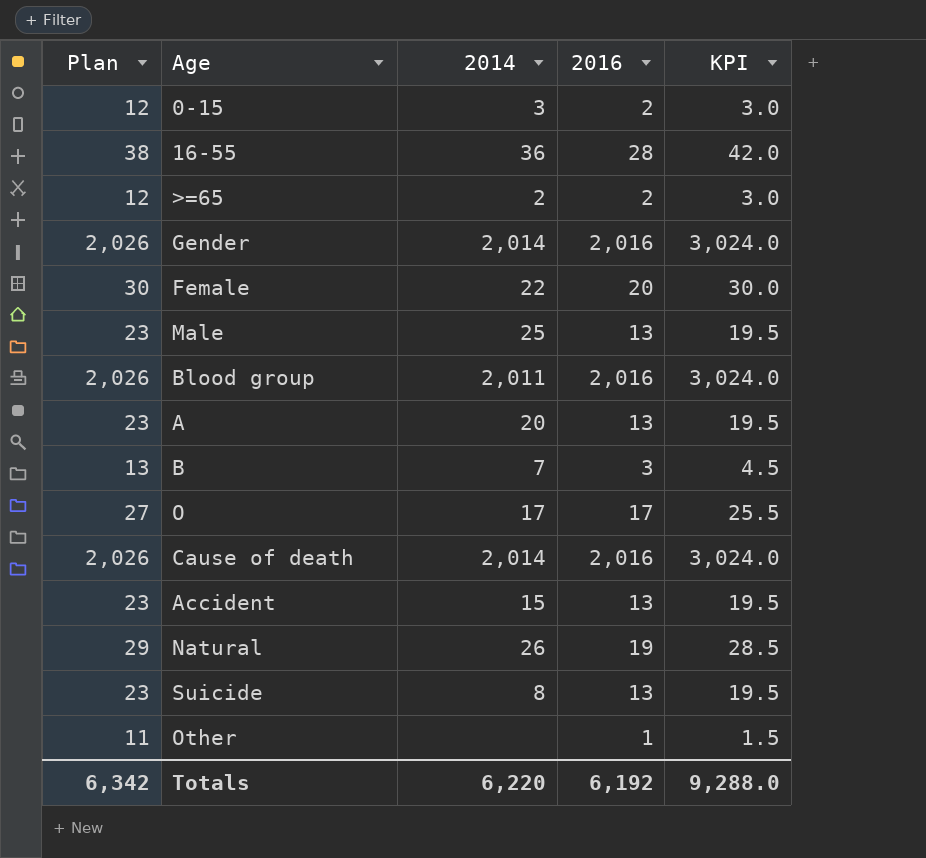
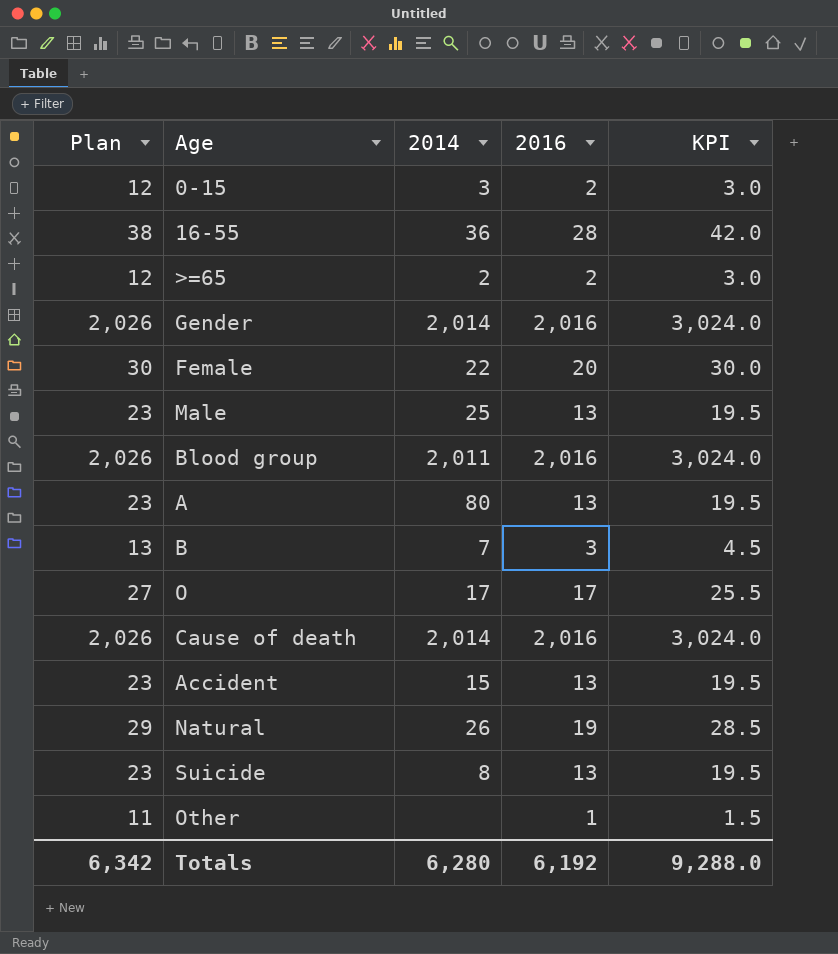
A | 2014: 20 -> 80
Totals | 2014: 6,220 -> 6,280

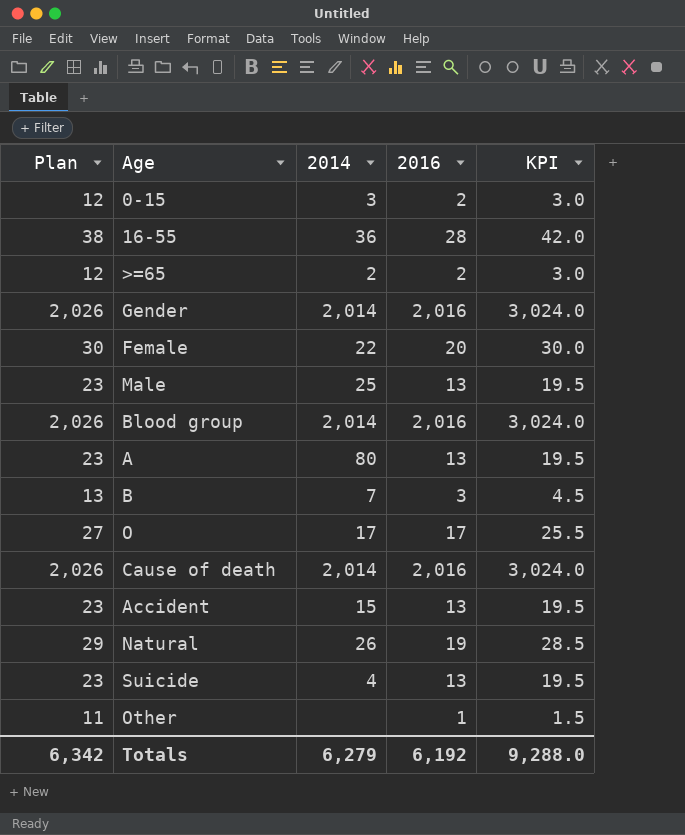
Blood group | 2014: 2,011 -> 2,014
Suicide | 2014: 8 -> 4
Totals | 2014: 6,280 -> 6,279

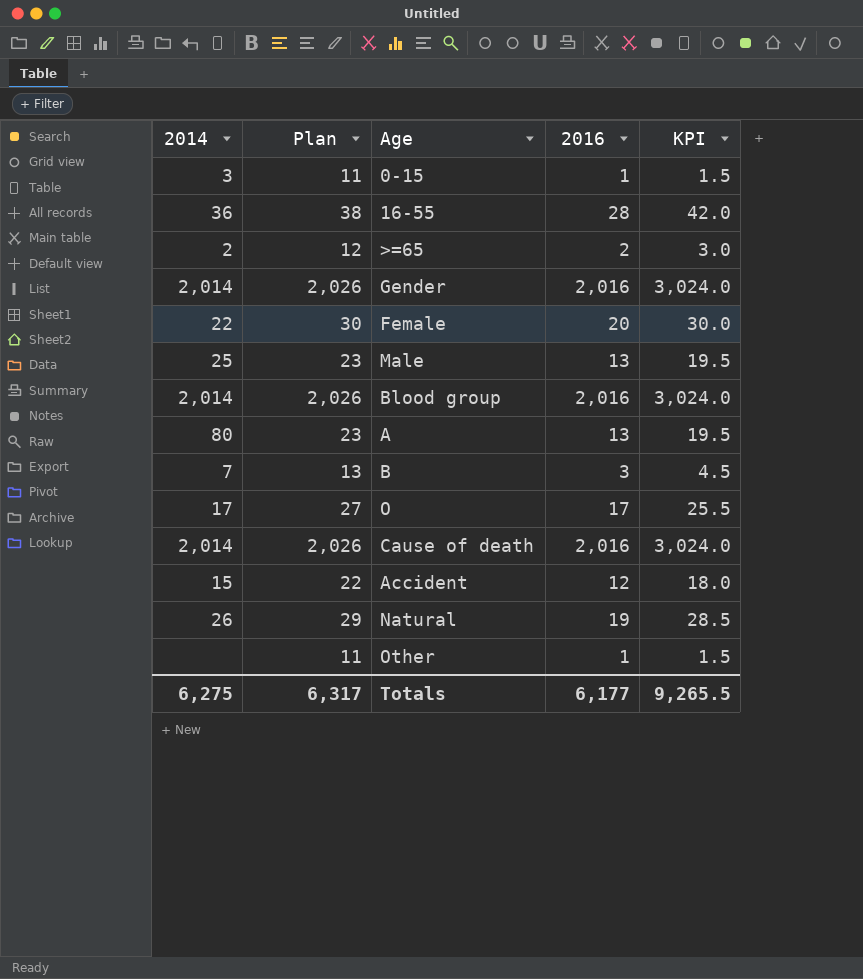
column 2014 | position: 3 -> 1
row Suicide: 23 | 4 | 13 | 19.5 -> none
0-15 | Plan: 12 -> 11
0-15 | 2016: 2 -> 1
0-15 | KPI: 3.0 -> 1.5
Accident | Plan: 23 -> 22
Accident | 2016: 13 -> 12
Accident | KPI: 19.5 -> 18.0
Totals | 2014: 6,279 -> 6,275
Totals | Plan: 6,342 -> 6,317
Totals | 2016: 6,192 -> 6,177
Totals | KPI: 9,288.0 -> 9,265.5

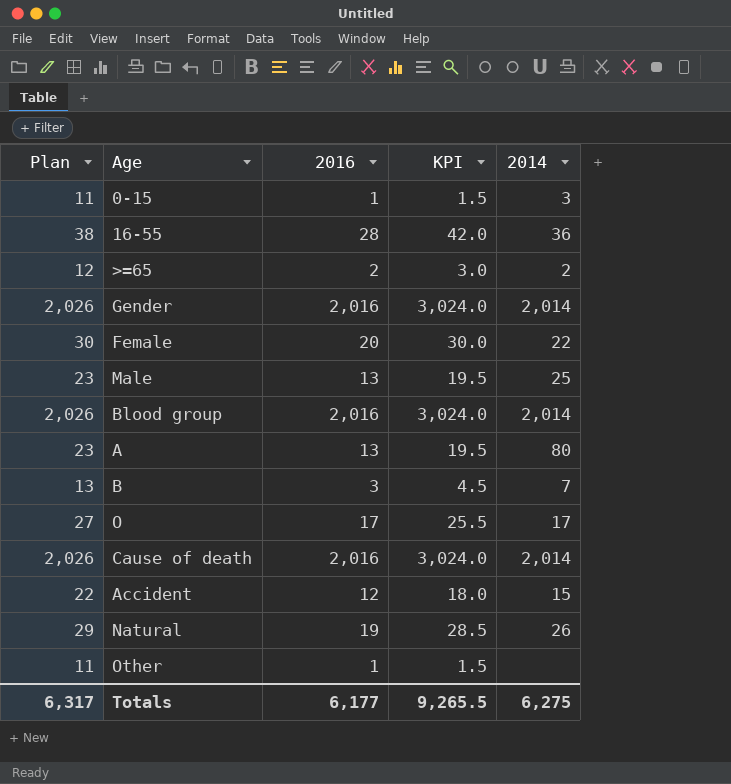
column 2014 | position: 1 -> 5

